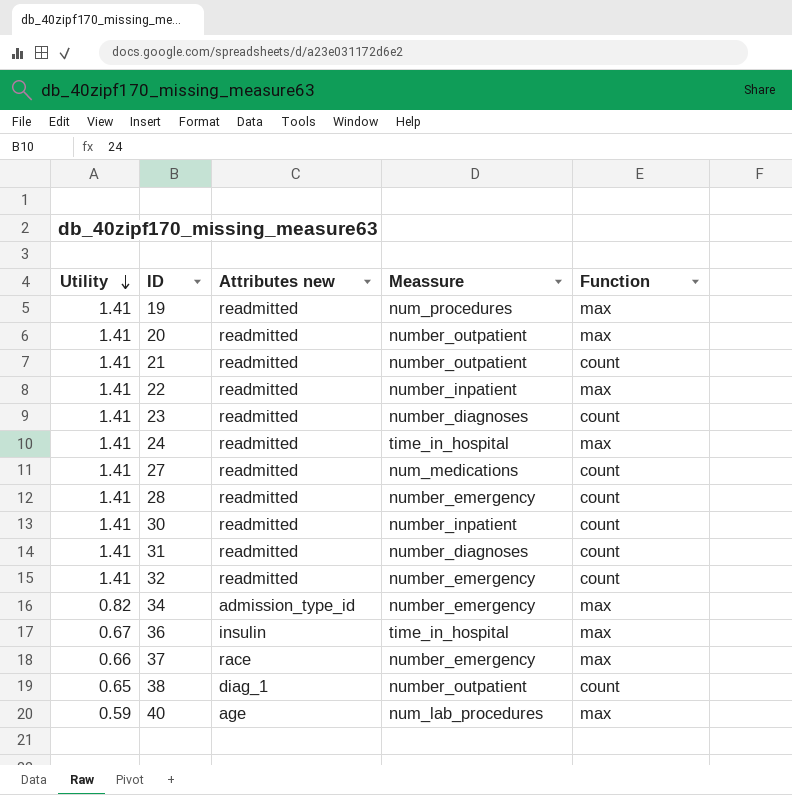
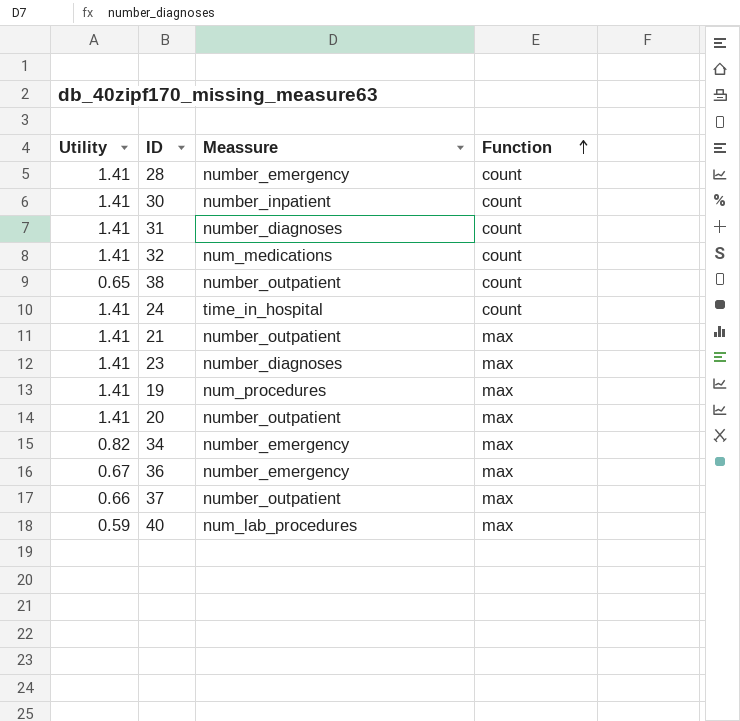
row order: Utility descending -> Function ascending
column Attributes new | position: 3 -> none
row 22: 1.41 | readmitted | number_inpatient | max -> none
row 27: 1.41 | readmitted | num_medications | count -> none
32 | Meassure: number_emergency -> num_medications
24 | Function: max -> count
21 | Function: count -> max
23 | Function: count -> max
36 | Meassure: time_in_hospital -> number_emergency
37 | Meassure: number_emergency -> number_outpatient

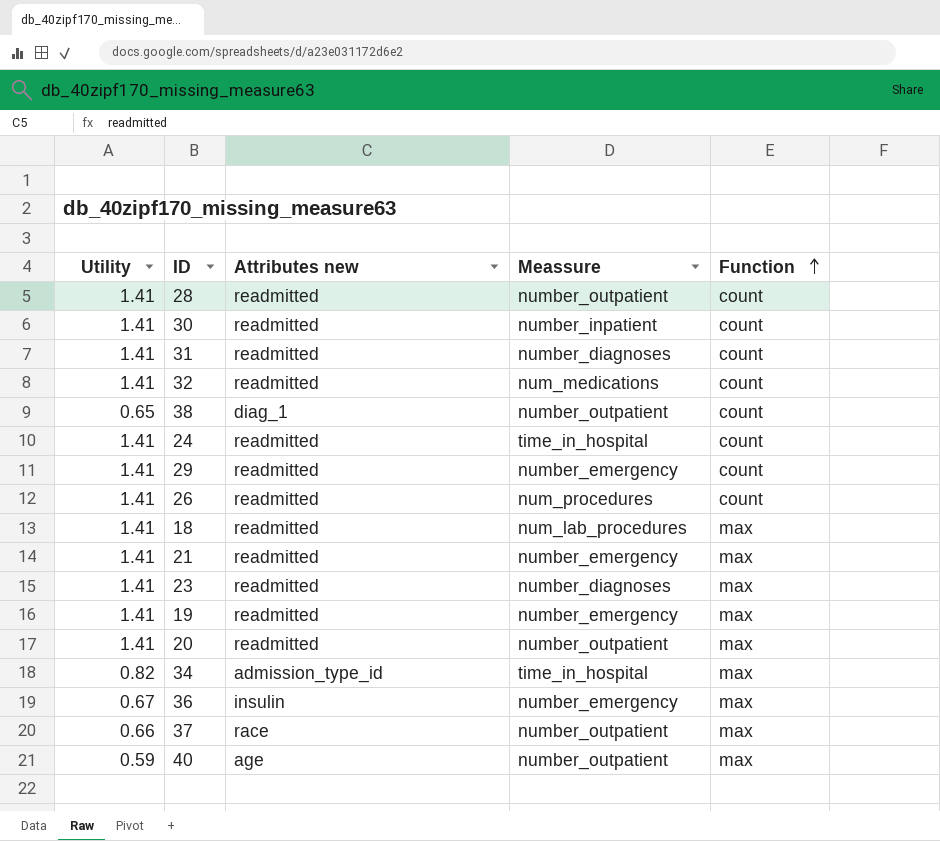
column Attributes new | position: none -> 3
28 | Meassure: number_emergency -> number_outpatient
row 29: none -> 1.41 | readmitted | number_emergency | count
row 26: none -> 1.41 | readmitted | num_procedures | count
row 18: none -> 1.41 | readmitted | num_lab_procedures | max
21 | Meassure: number_outpatient -> number_emergency
19 | Meassure: num_procedures -> number_emergency
34 | Meassure: number_emergency -> time_in_hospital
40 | Meassure: num_lab_procedures -> number_outpatient

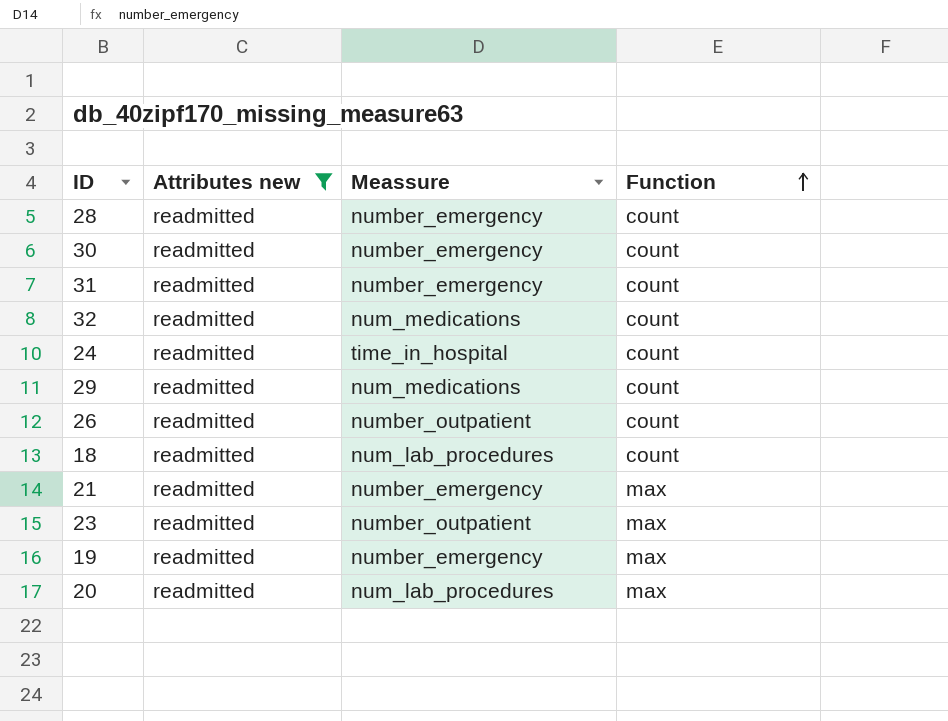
filter: none -> Attributes new = readmitted
column Utility | position: 1 -> none
28 | Meassure: number_outpatient -> number_emergency
30 | Meassure: number_inpatient -> number_emergency
31 | Meassure: number_diagnoses -> number_emergency
29 | Meassure: number_emergency -> num_medications
26 | Meassure: num_procedures -> number_outpatient
18 | Function: max -> count
23 | Meassure: number_diagnoses -> number_outpatient
20 | Meassure: number_outpatient -> num_lab_procedures

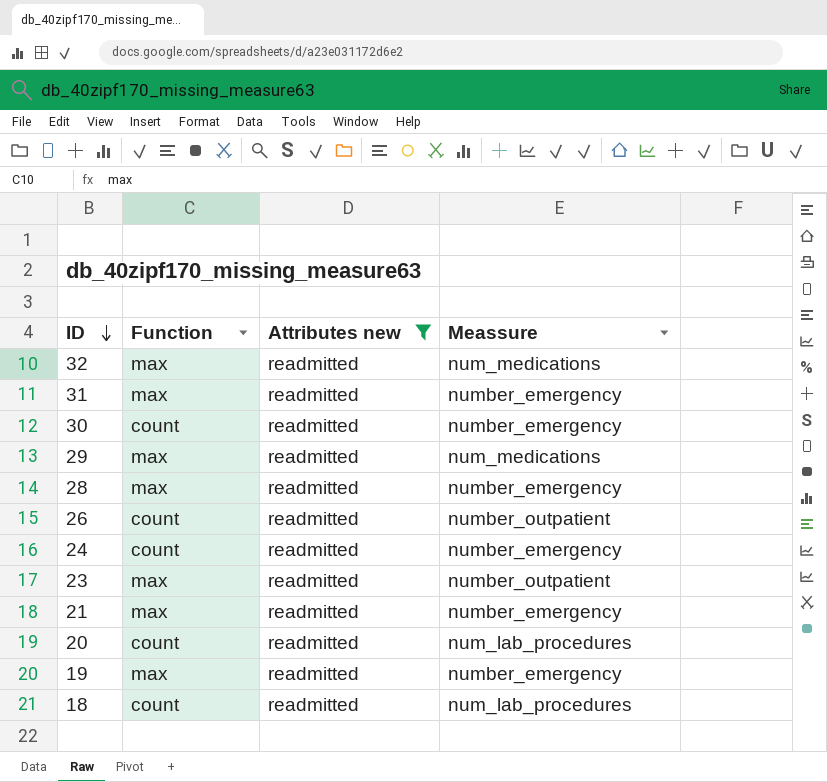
row order: Function ascending -> ID descending
column Function | position: 4 -> 2
32 | Function: count -> max
31 | Function: count -> max
29 | Function: count -> max
28 | Function: count -> max
24 | Meassure: time_in_hospital -> number_emergency
20 | Function: max -> count

